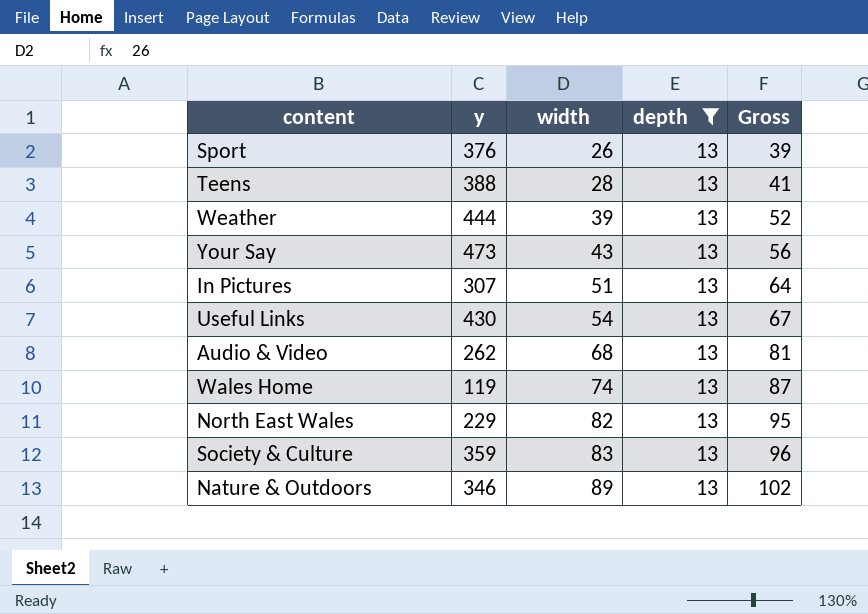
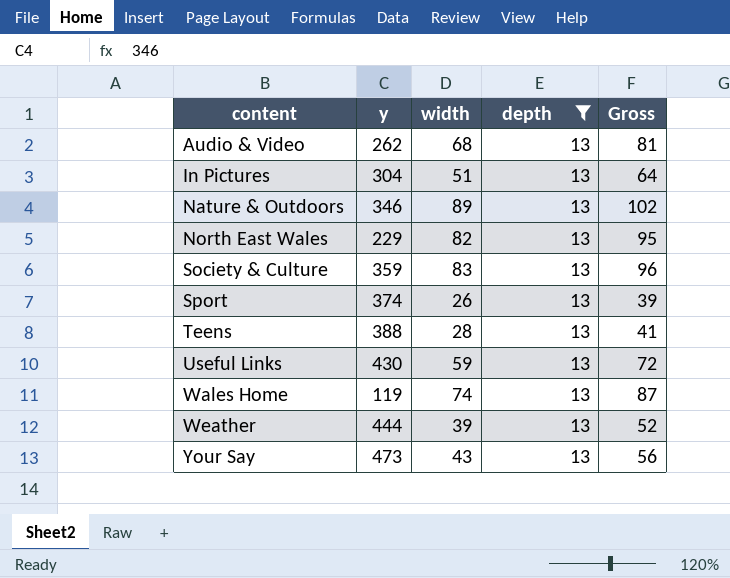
row order: width ascending -> content ascending
In Pictures | y: 307 -> 304
Sport | y: 376 -> 374
Useful Links | width: 54 -> 59
Useful Links | Gross: 67 -> 72

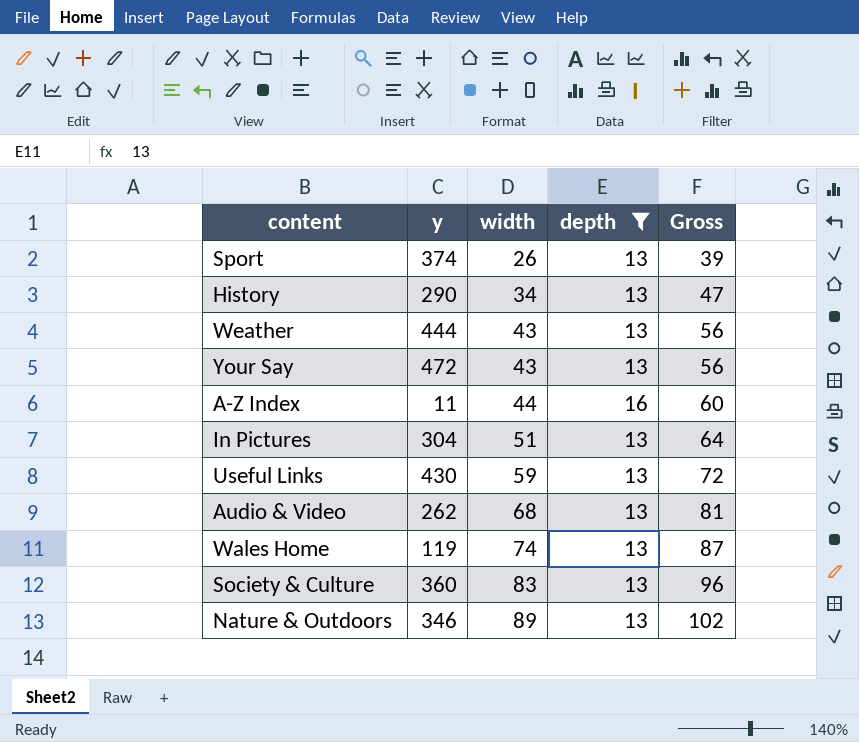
row order: content ascending -> width ascending
row North East Wales: 229 | 82 | 13 | 95 -> none
row Teens: 388 | 28 | 13 | 41 -> none
row History: none -> 290 | 34 | 13 | 47
Weather | width: 39 -> 43
Weather | Gross: 52 -> 56
Your Say | y: 473 -> 472
row A-Z Index: none -> 11 | 44 | 16 | 60
Society & Culture | y: 359 -> 360

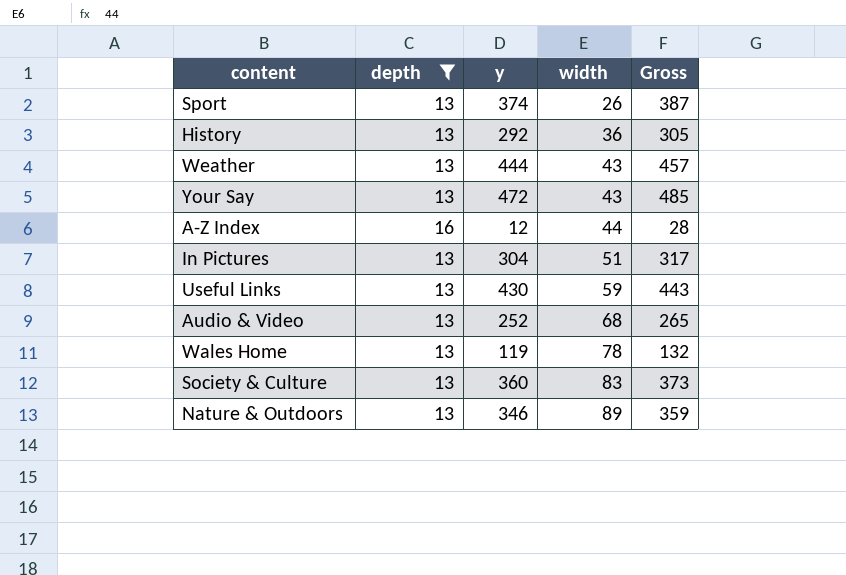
column depth | position: 4 -> 2
column Gross | formula: [width] + [depth] -> [depth] + [y]
History | y: 290 -> 292
History | width: 34 -> 36
A-Z Index | y: 11 -> 12
Audio & Video | y: 262 -> 252
Wales Home | width: 74 -> 78

